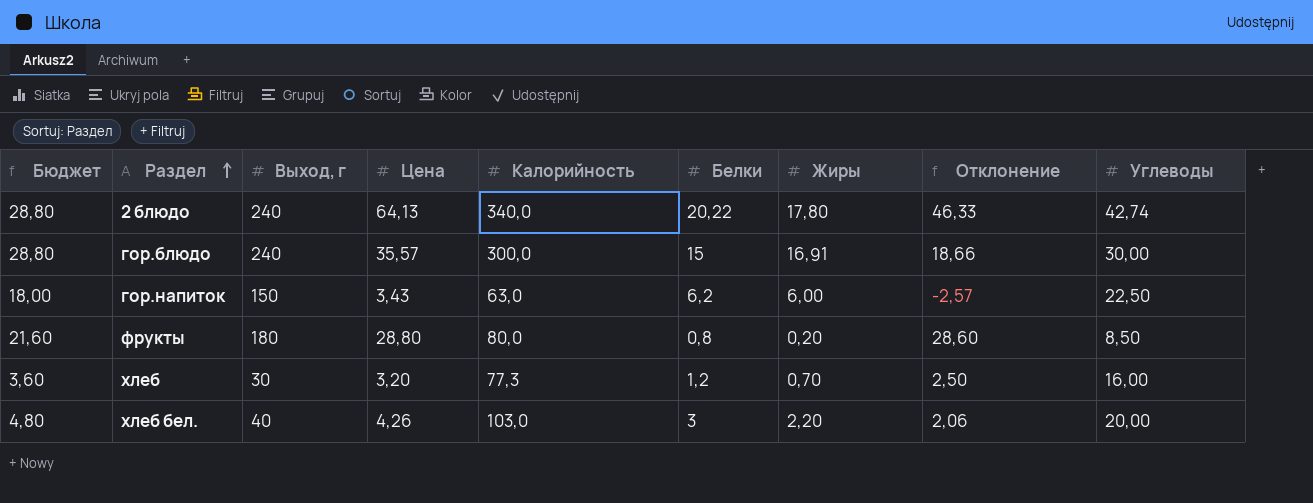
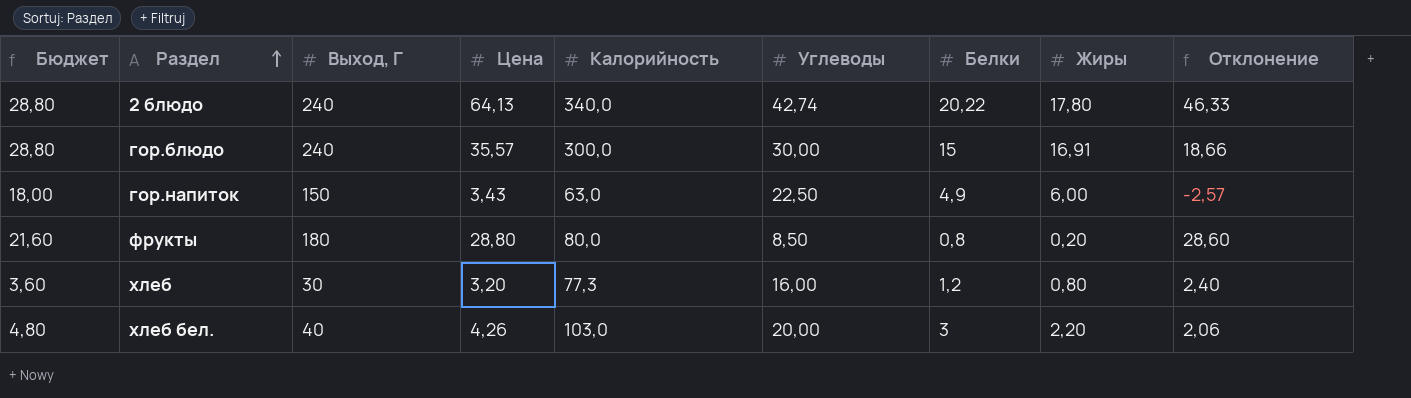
column name: Выход, г -> Выход, Г
column Углеводы | position: 9 -> 6
гор.напиток | Белки: 6,2 -> 4,9
хлеб | Жиры: 0,70 -> 0,80
хлеб | Отклонение: 2,50 -> 2,40

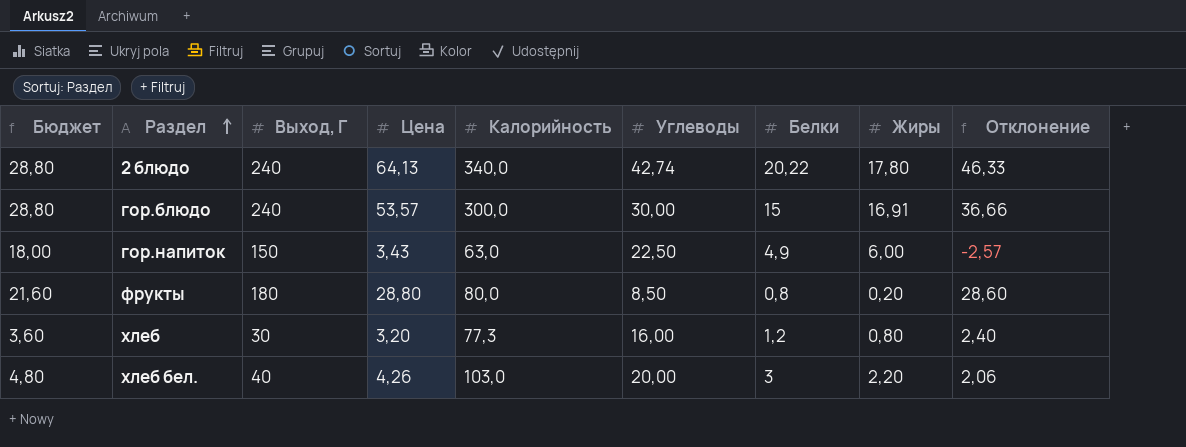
гор.блюдо | Цена: 35,57 -> 53,57
гор.блюдо | Отклонение: 18,66 -> 36,66

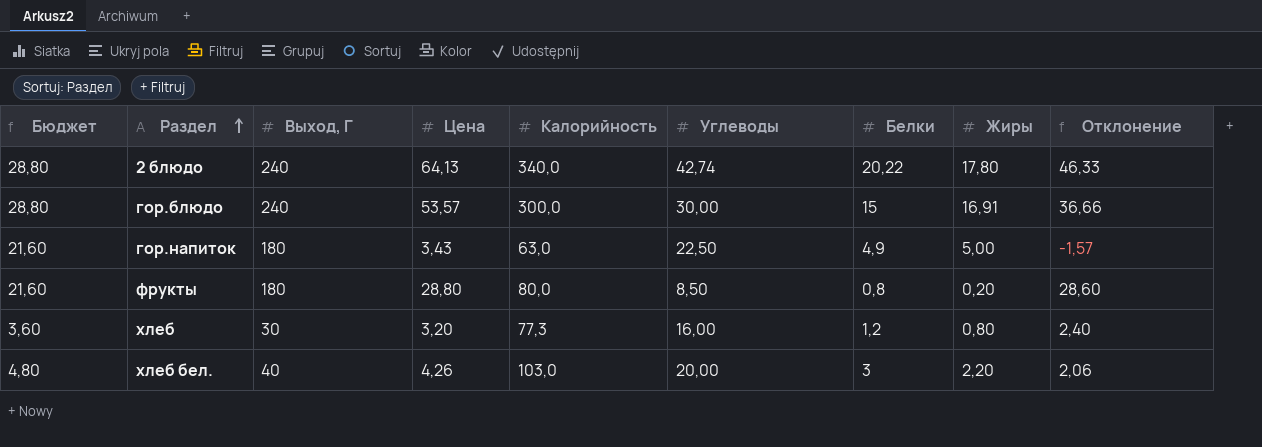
гор.напиток | Бюджет: 18,00 -> 21,60
гор.напиток | Выход, Г: 150 -> 180
гор.напиток | Жиры: 6,00 -> 5,00
гор.напиток | Отклонение: -2,57 -> -1,57

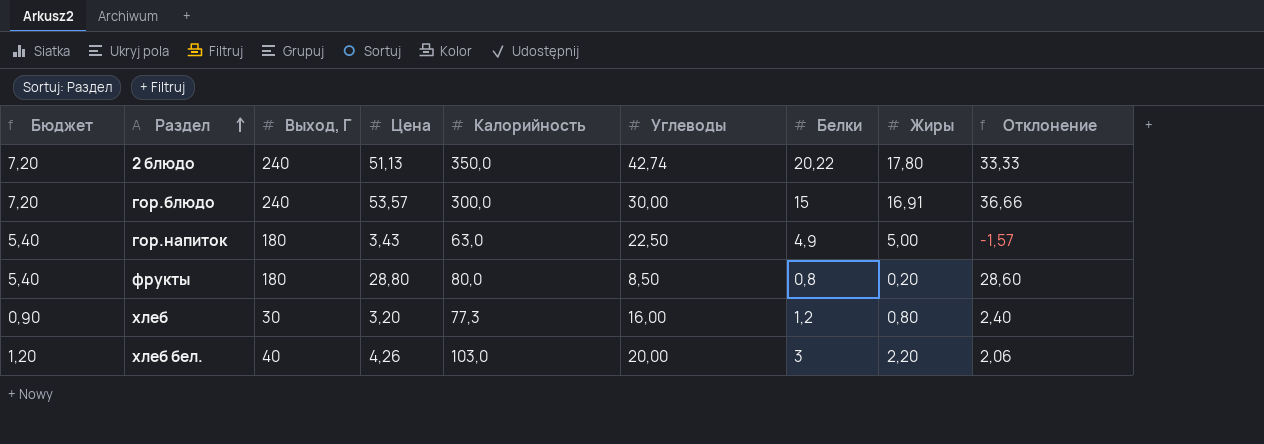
column Бюджет | formula: [Выход, Г] * 0,12 -> [Выход, Г] * 0,03
2 блюдо | Цена: 64,13 -> 51,13
2 блюдо | Калорийность: 340,0 -> 350,0
2 блюдо | Отклонение: 46,33 -> 33,33

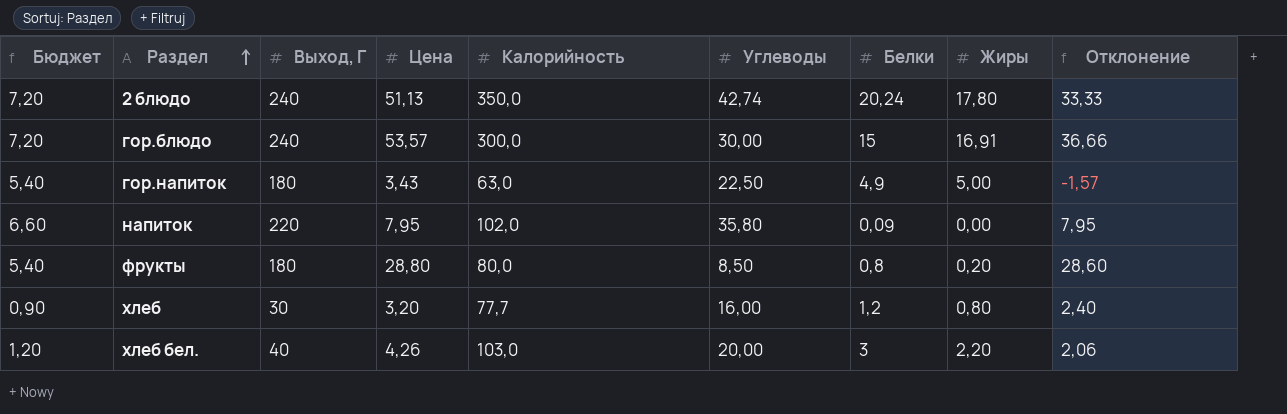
2 блюдо | Белки: 20,22 -> 20,24
row напиток: none -> 6,60 | 220 | 7,95 | 102,0 | 35,80 | 0,09 | 0,00 | 7,95
хлеб | Калорийность: 77,3 -> 77,7

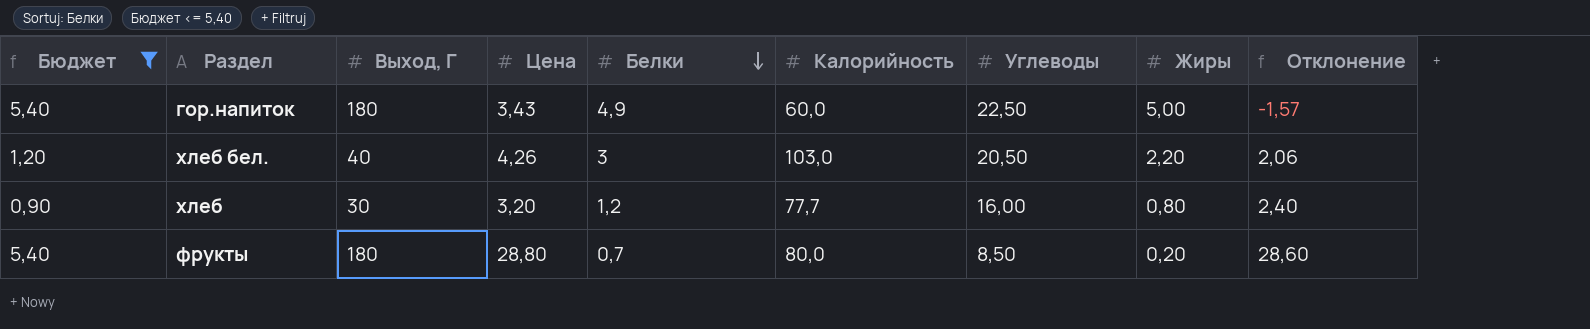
filter: none -> Бюджет <= 5,40
row order: Раздел ascending -> Белки descending
column Белки | position: 7 -> 5
гор.напиток | Калорийность: 63,0 -> 60,0
хлеб бел. | Углеводы: 20,00 -> 20,50
фрукты | Белки: 0,8 -> 0,7

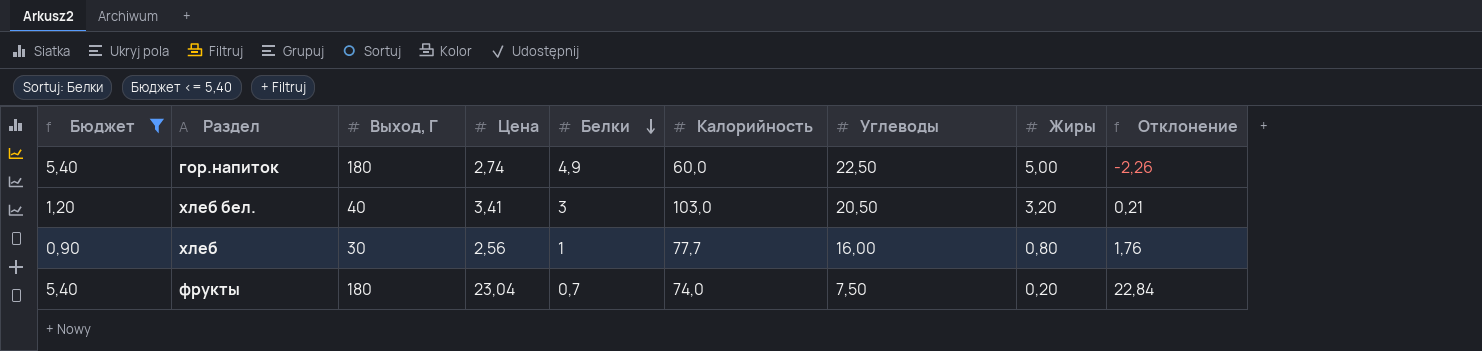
гор.напиток | Цена: 3,43 -> 2,74
гор.напиток | Отклонение: -1,57 -> -2,26
хлеб бел. | Цена: 4,26 -> 3,41
хлеб бел. | Жиры: 2,20 -> 3,20
хлеб бел. | Отклонение: 2,06 -> 0,21
хлеб | Цена: 3,20 -> 2,56
хлеб | Белки: 1,2 -> 1
хлеб | Отклонение: 2,40 -> 1,76
фрукты | Цена: 28,80 -> 23,04
фрукты | Калорийность: 80,0 -> 74,0
фрукты | Углеводы: 8,50 -> 7,50
фрукты | Отклонение: 28,60 -> 22,84

